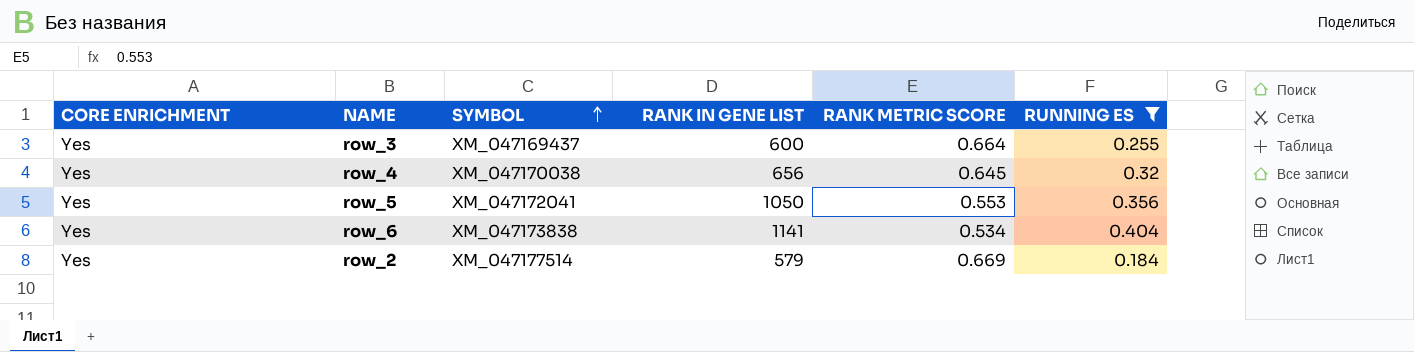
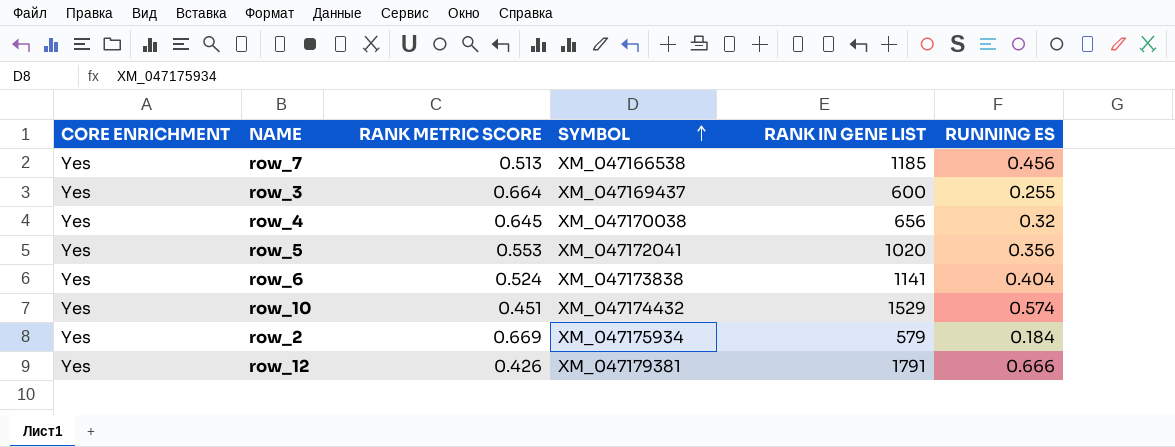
filter: RUNNING ES <= 0.404 -> none
column RANK METRIC SCORE | position: 5 -> 3
row_5 | RANK IN GENE LIST: 1050 -> 1020
row_6 | RANK METRIC SCORE: 0.534 -> 0.524
row_2 | SYMBOL: XM_047177514 -> XM_047175934

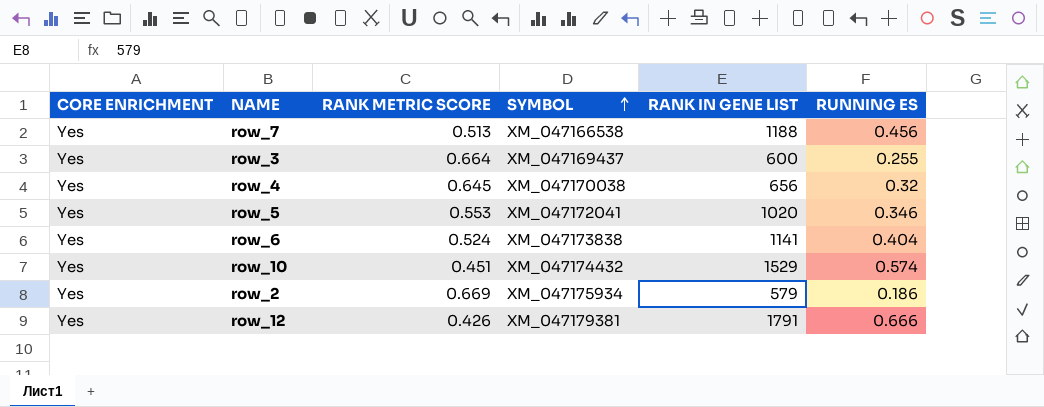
row_7 | RANK IN GENE LIST: 1185 -> 1188
row_5 | RUNNING ES: 0.356 -> 0.346
row_2 | RUNNING ES: 0.184 -> 0.186

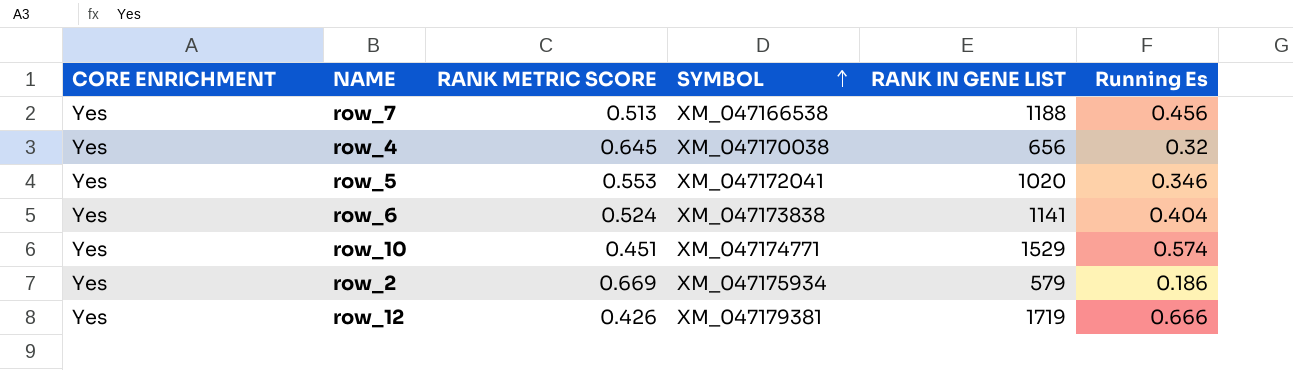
column name: RUNNING ES -> Running Es
row row_3: Yes | 0.664 | XM_047169437 | 600 | 0.255 -> none
row_10 | SYMBOL: XM_047174432 -> XM_047174771
row_12 | RANK IN GENE LIST: 1791 -> 1719

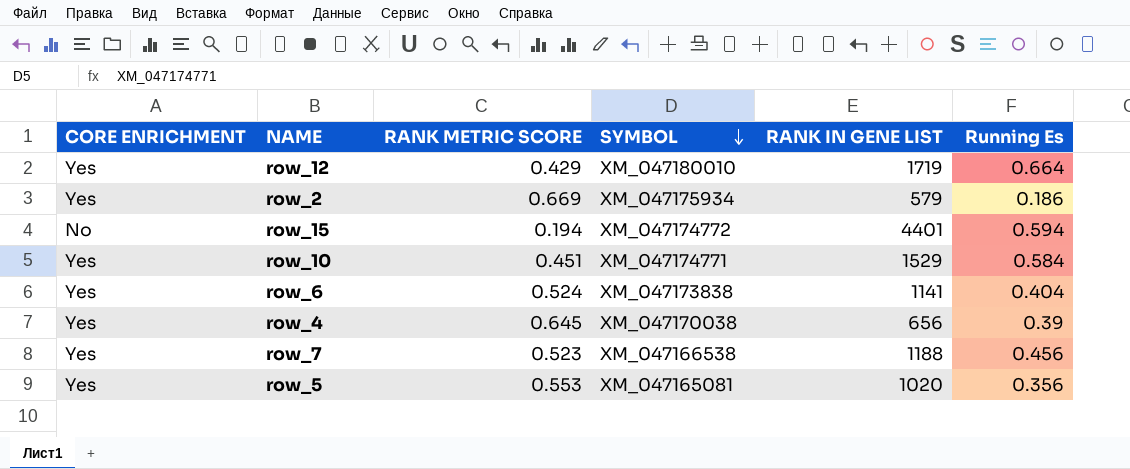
row order: SYMBOL ascending -> SYMBOL descending
row_12 | RANK METRIC SCORE: 0.426 -> 0.429
row_12 | SYMBOL: XM_047179381 -> XM_047180010
row_12 | Running Es: 0.666 -> 0.664
row row_15: none -> No | 0.194 | XM_047174772 | 4401 | 0.594
row_10 | Running Es: 0.574 -> 0.584
row_4 | Running Es: 0.32 -> 0.39
row_7 | RANK METRIC SCORE: 0.513 -> 0.523
row_5 | SYMBOL: XM_047172041 -> XM_047165081
row_5 | Running Es: 0.346 -> 0.356

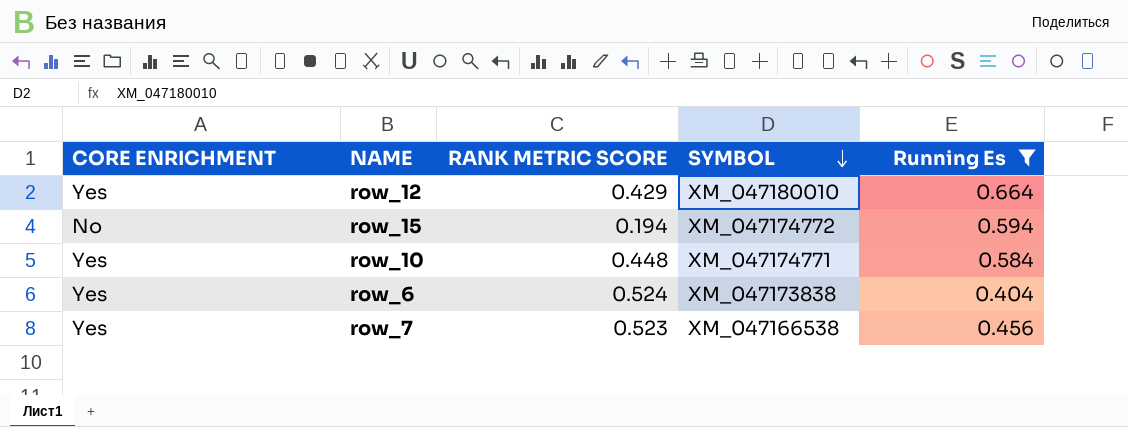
filter: none -> Running Es >= 0.404
column RANK IN GENE LIST | position: 5 -> none
row_10 | RANK METRIC SCORE: 0.451 -> 0.448

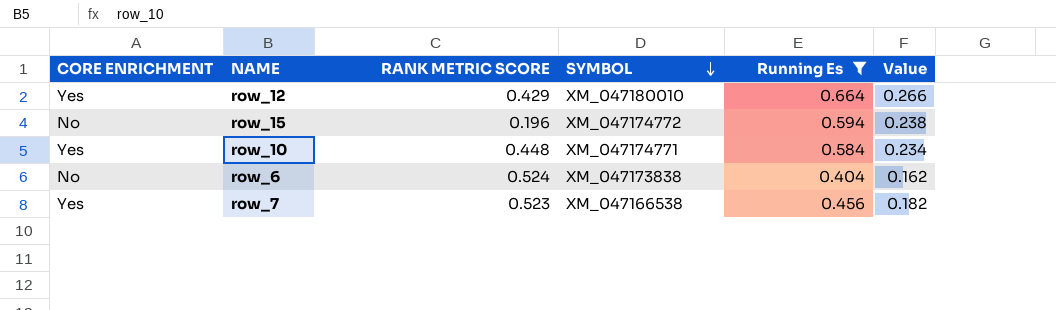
column Value | formula: none -> [Running Es] * 0.4
row_15 | RANK METRIC SCORE: 0.194 -> 0.196
row_6 | CORE ENRICHMENT: Yes -> No

